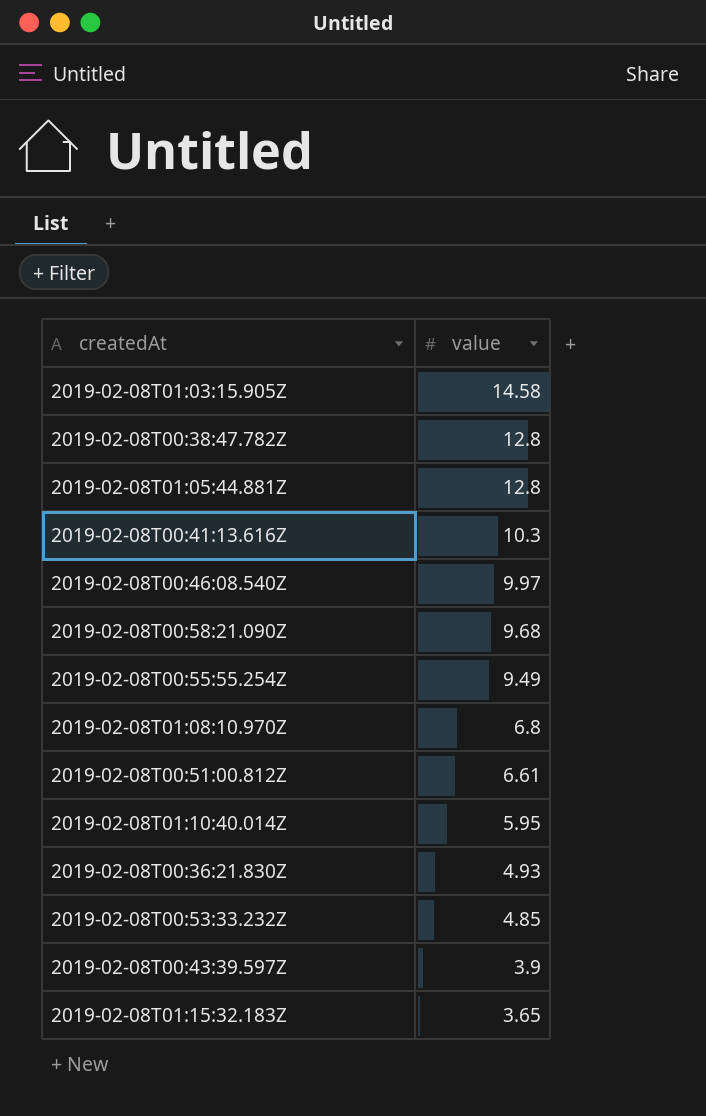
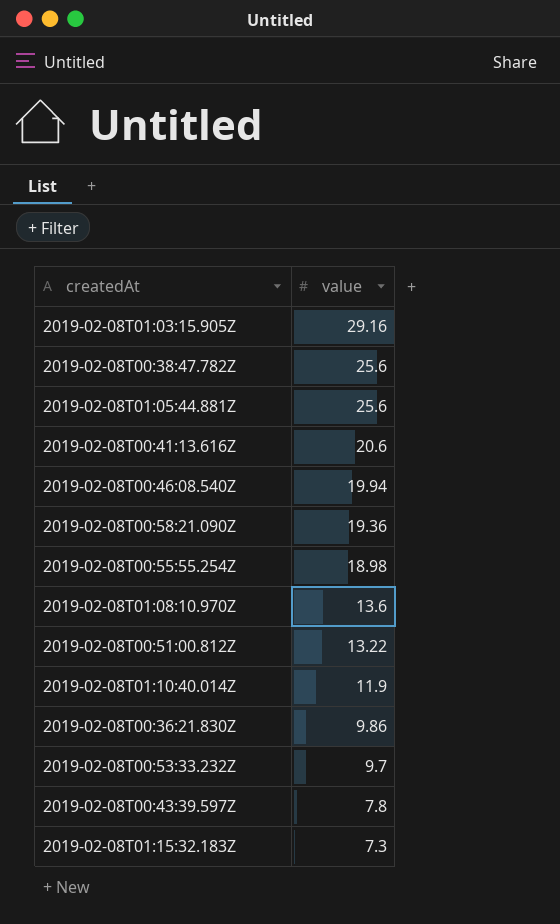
2019-02-08T01:03:15.905Z | value: 14.58 -> 29.16
2019-02-08T00:38:47.782Z | value: 12.8 -> 25.6
2019-02-08T01:05:44.881Z | value: 12.8 -> 25.6
2019-02-08T00:41:13.616Z | value: 10.3 -> 20.6
2019-02-08T00:46:08.540Z | value: 9.97 -> 19.94
2019-02-08T00:58:21.090Z | value: 9.68 -> 19.36
2019-02-08T00:55:55.254Z | value: 9.49 -> 18.98
2019-02-08T01:08:10.970Z | value: 6.8 -> 13.6
2019-02-08T00:51:00.812Z | value: 6.61 -> 13.22
2019-02-08T01:10:40.014Z | value: 5.95 -> 11.9
2019-02-08T00:36:21.830Z | value: 4.93 -> 9.86
2019-02-08T00:53:33.232Z | value: 4.85 -> 9.7
2019-02-08T00:43:39.597Z | value: 3.9 -> 7.8
2019-02-08T01:15:32.183Z | value: 3.65 -> 7.3

